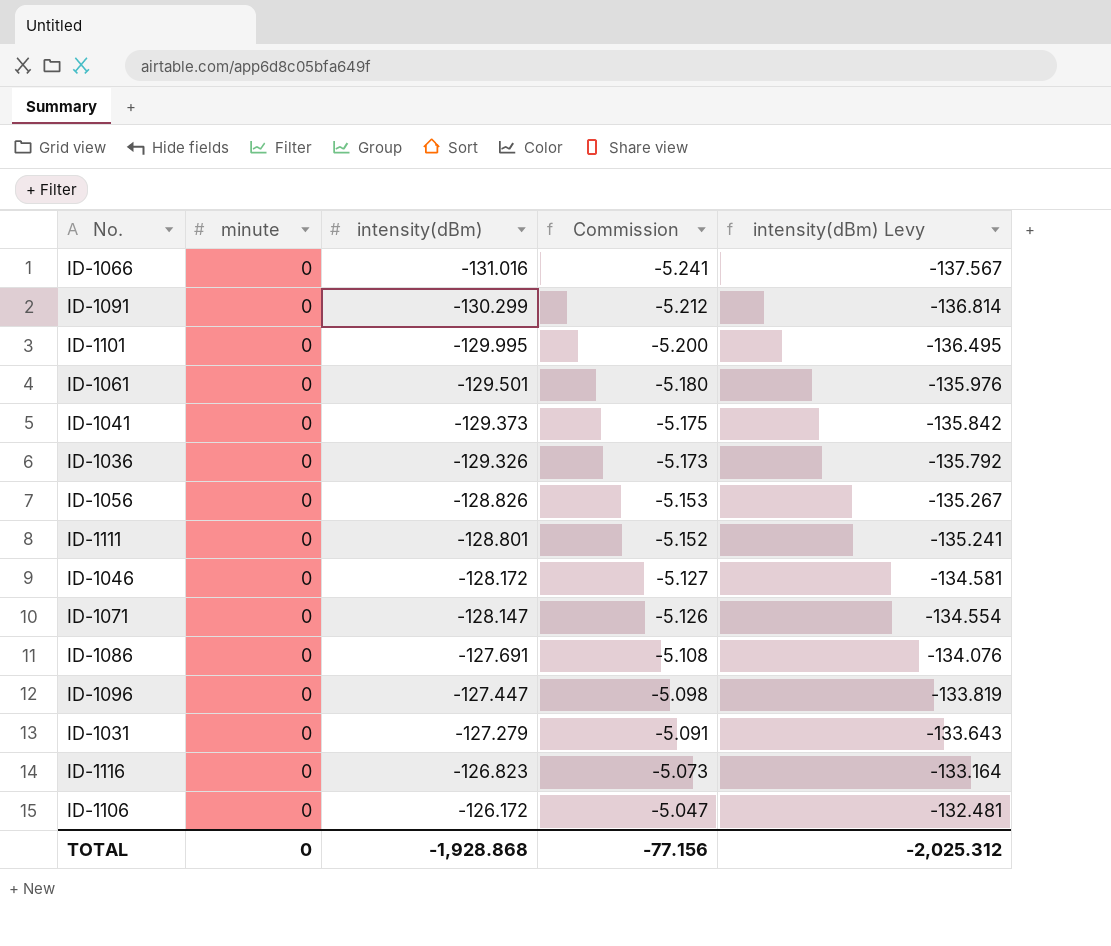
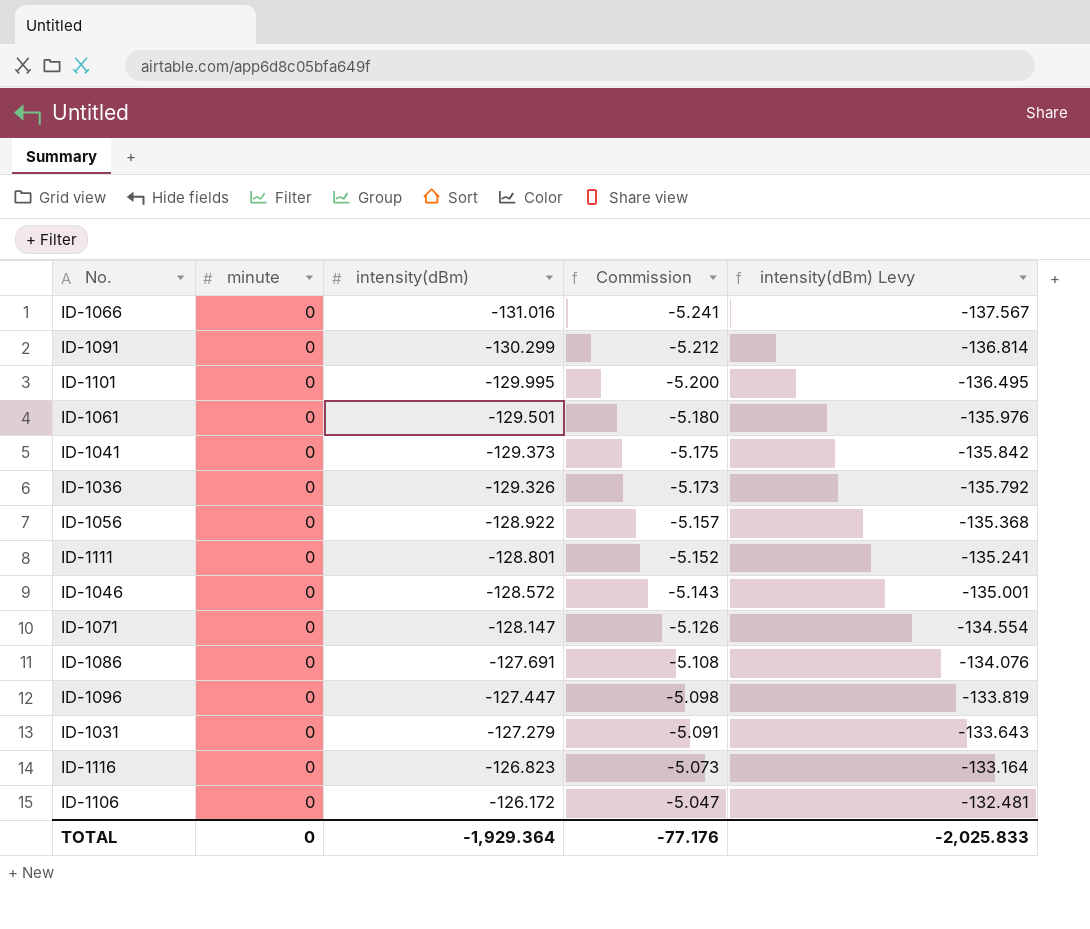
ID-1056 | intensity(dBm): -128.826 -> -128.922
ID-1056 | Commission: -5.153 -> -5.157
ID-1056 | intensity(dBm) Levy: -135.267 -> -135.368
ID-1046 | intensity(dBm): -128.172 -> -128.572
ID-1046 | Commission: -5.127 -> -5.143
ID-1046 | intensity(dBm) Levy: -134.581 -> -135.001
TOTAL | intensity(dBm): -1,928.868 -> -1,929.364
TOTAL | Commission: -77.156 -> -77.176
TOTAL | intensity(dBm) Levy: -2,025.312 -> -2,025.833

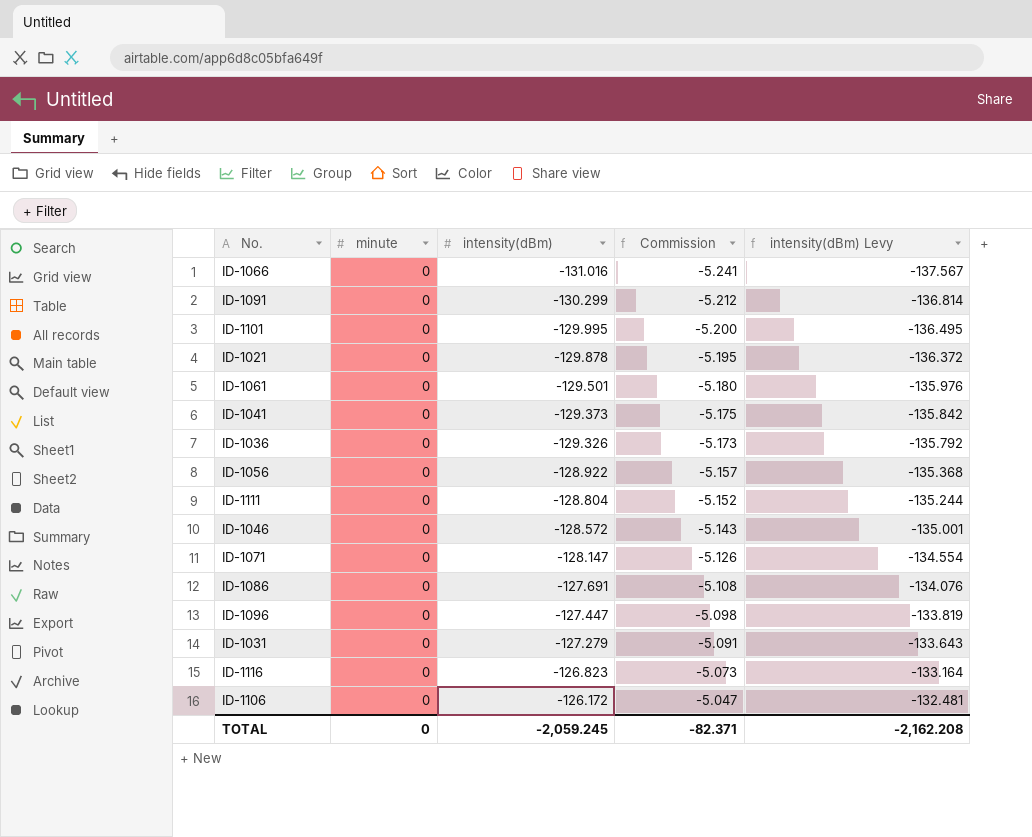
row ID-1021: none -> 0 | -129.878 | -5.195 | -136.372
ID-1111 | intensity(dBm): -128.801 -> -128.804
ID-1111 | intensity(dBm) Levy: -135.241 -> -135.244
TOTAL | intensity(dBm): -1,929.364 -> -2,059.245
TOTAL | Commission: -77.176 -> -82.371
TOTAL | intensity(dBm) Levy: -2,025.833 -> -2,162.208

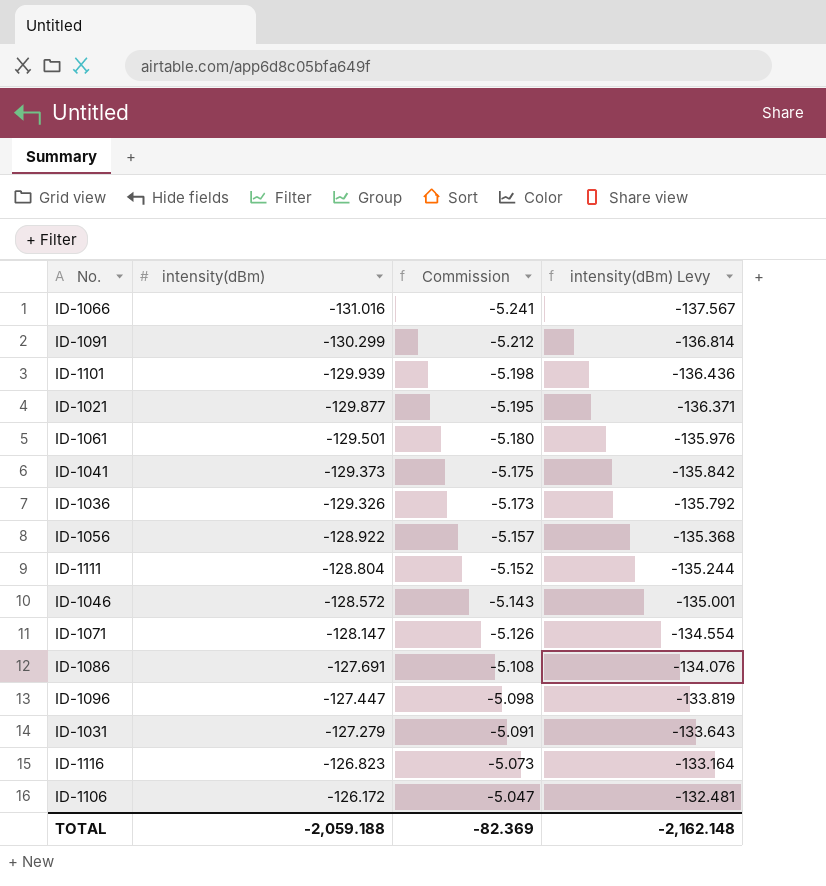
column minute | position: 2 -> none
ID-1101 | intensity(dBm): -129.995 -> -129.939
ID-1101 | Commission: -5.200 -> -5.198
ID-1101 | intensity(dBm) Levy: -136.495 -> -136.436
ID-1021 | intensity(dBm): -129.878 -> -129.877
ID-1021 | intensity(dBm) Levy: -136.372 -> -136.371
TOTAL | intensity(dBm): -2,059.245 -> -2,059.188
TOTAL | Commission: -82.371 -> -82.369
TOTAL | intensity(dBm) Levy: -2,162.208 -> -2,162.148

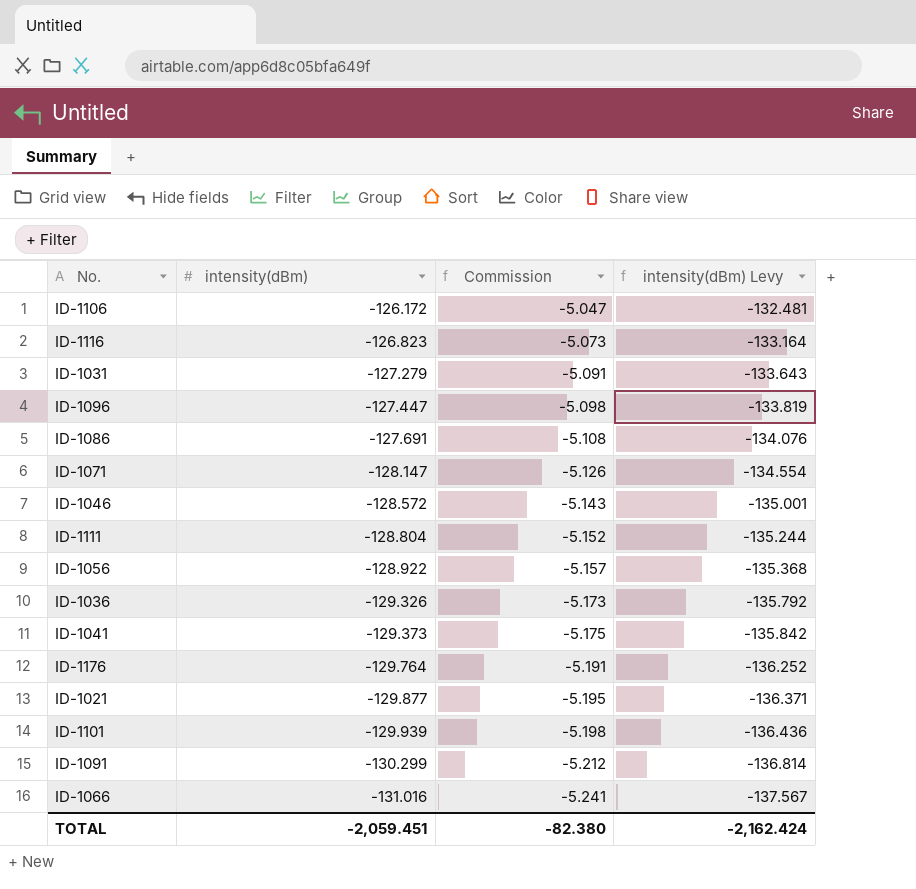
row order: intensity(dBm) ascending -> intensity(dBm) descending
row ID-1061: -129.501 | -5.180 | -135.976 -> none
row ID-1176: none -> -129.764 | -5.191 | -136.252
TOTAL | intensity(dBm): -2,059.188 -> -2,059.451
TOTAL | Commission: -82.369 -> -82.380
TOTAL | intensity(dBm) Levy: -2,162.148 -> -2,162.424

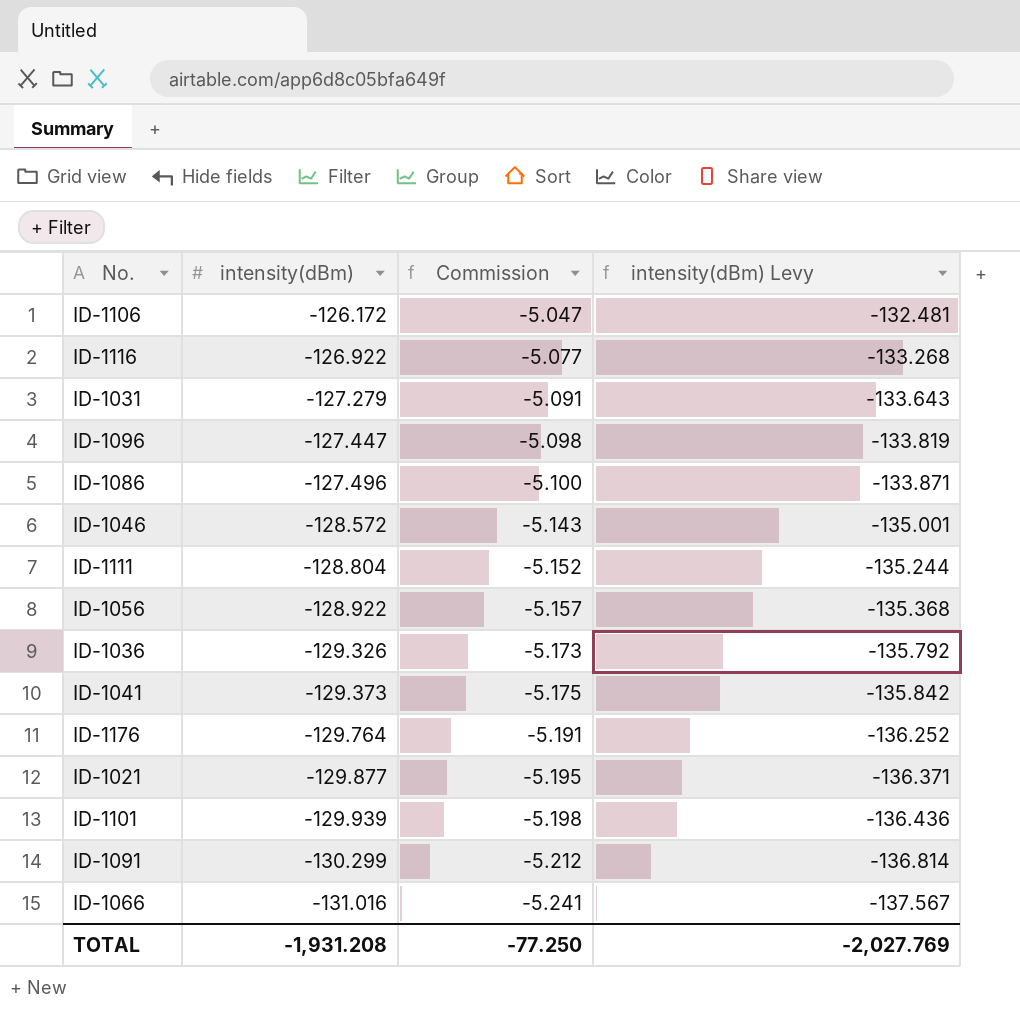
row ID-1071: -128.147 | -5.126 | -134.554 -> none
ID-1116 | intensity(dBm): -126.823 -> -126.922
ID-1116 | Commission: -5.073 -> -5.077
ID-1116 | intensity(dBm) Levy: -133.164 -> -133.268
ID-1086 | intensity(dBm): -127.691 -> -127.496
ID-1086 | Commission: -5.108 -> -5.100
ID-1086 | intensity(dBm) Levy: -134.076 -> -133.871
TOTAL | intensity(dBm): -2,059.451 -> -1,931.208
TOTAL | Commission: -82.380 -> -77.250
TOTAL | intensity(dBm) Levy: -2,162.424 -> -2,027.769

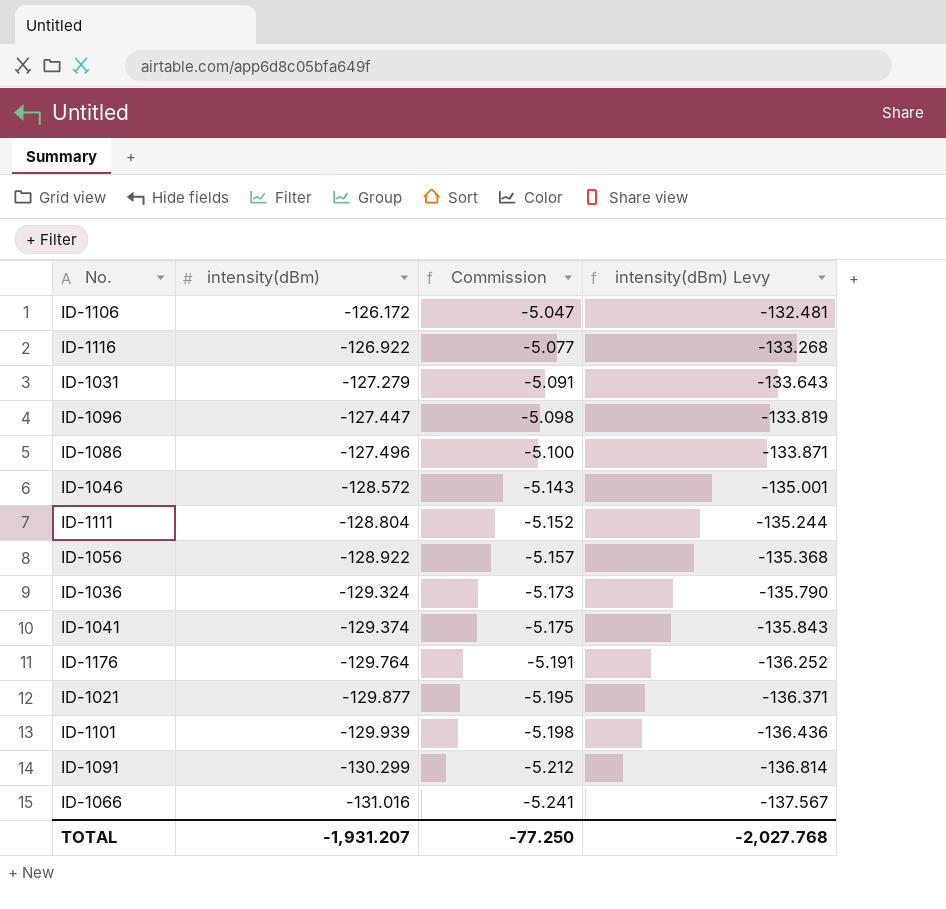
ID-1036 | intensity(dBm): -129.326 -> -129.324
ID-1036 | intensity(dBm) Levy: -135.792 -> -135.790
ID-1041 | intensity(dBm): -129.373 -> -129.374
ID-1041 | intensity(dBm) Levy: -135.842 -> -135.843
TOTAL | intensity(dBm): -1,931.208 -> -1,931.207
TOTAL | intensity(dBm) Levy: -2,027.769 -> -2,027.768

